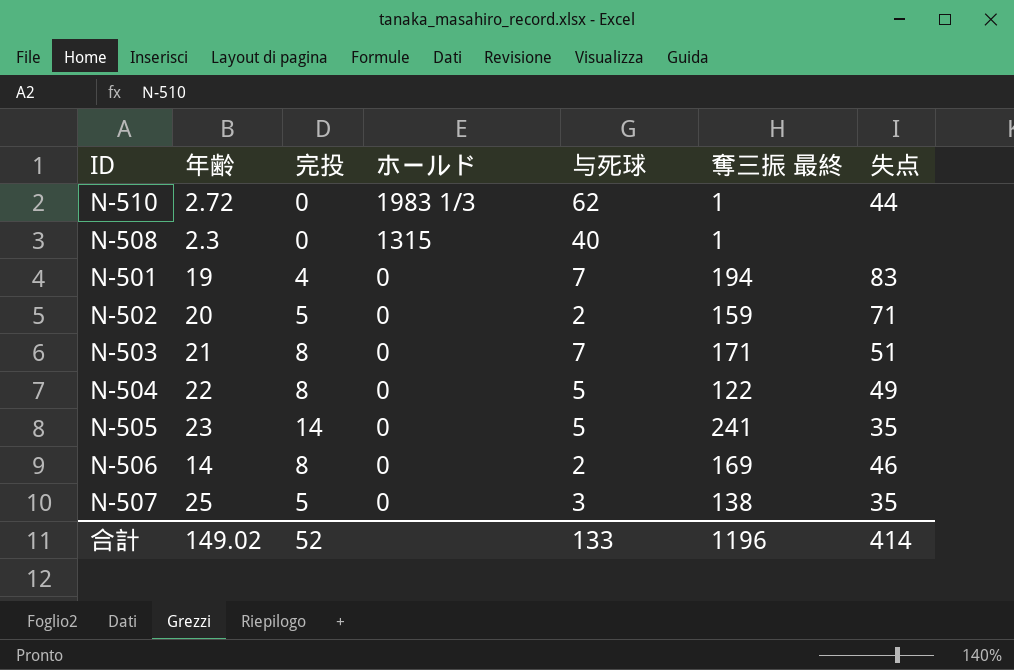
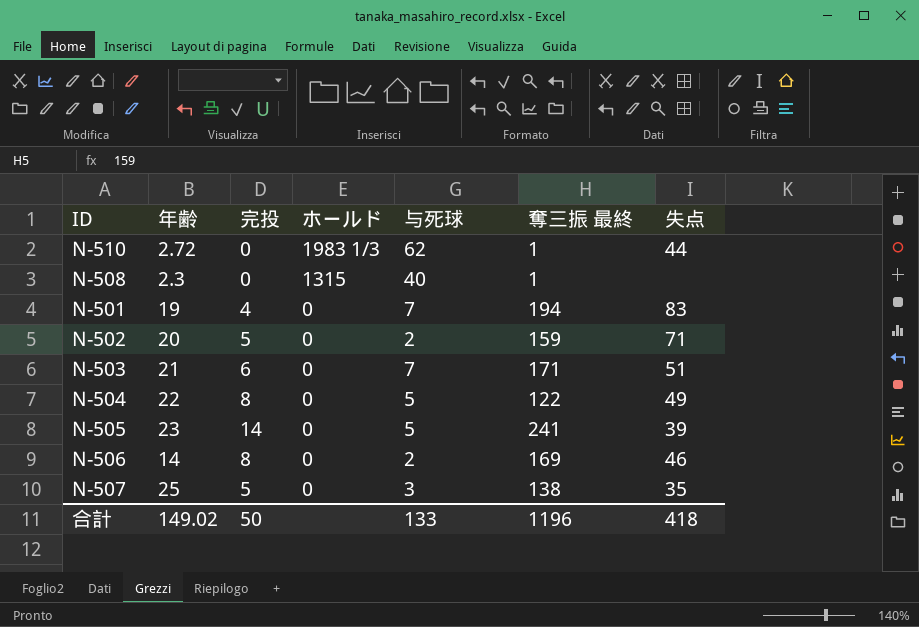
N-503 | 完投: 8 -> 6
N-505 | 失点: 35 -> 39
合計 | 完投: 52 -> 50
合計 | 失点: 414 -> 418

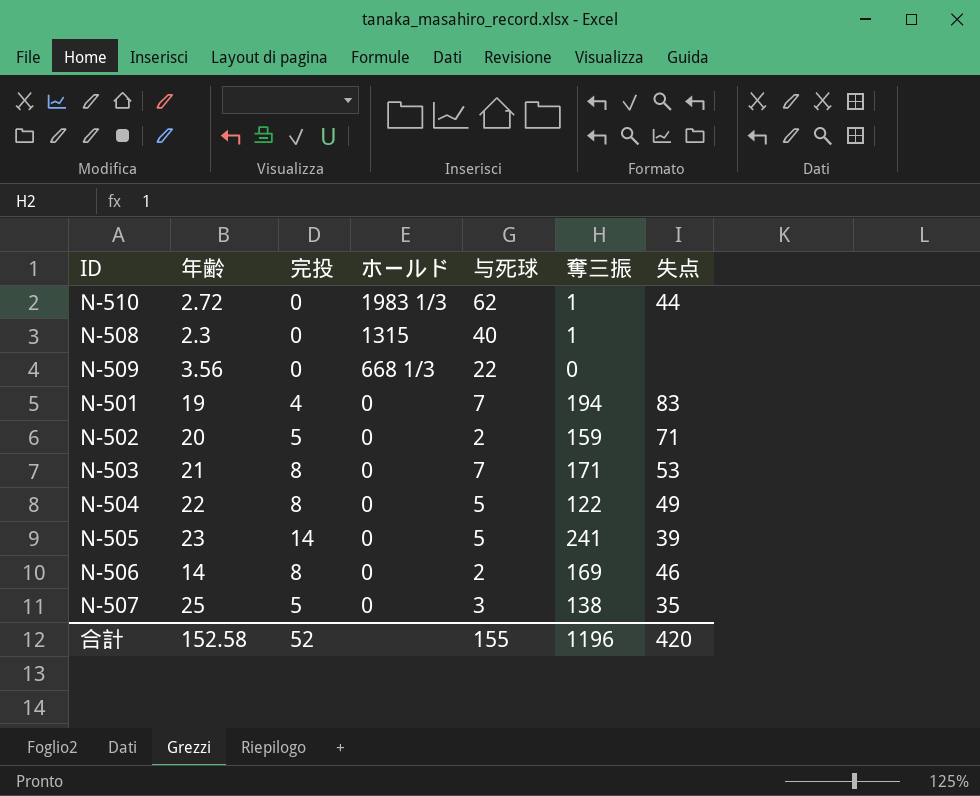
column name: 奪三振 最終 -> 奪三振
row N-509: none -> 3.56 | 0 | 668 1/3 | 22 | 0 | none
N-503 | 完投: 6 -> 8
N-503 | 失点: 51 -> 53
合計 | 年齢: 149.02 -> 152.58
合計 | 完投: 50 -> 52
合計 | 与死球: 133 -> 155
合計 | 失点: 418 -> 420

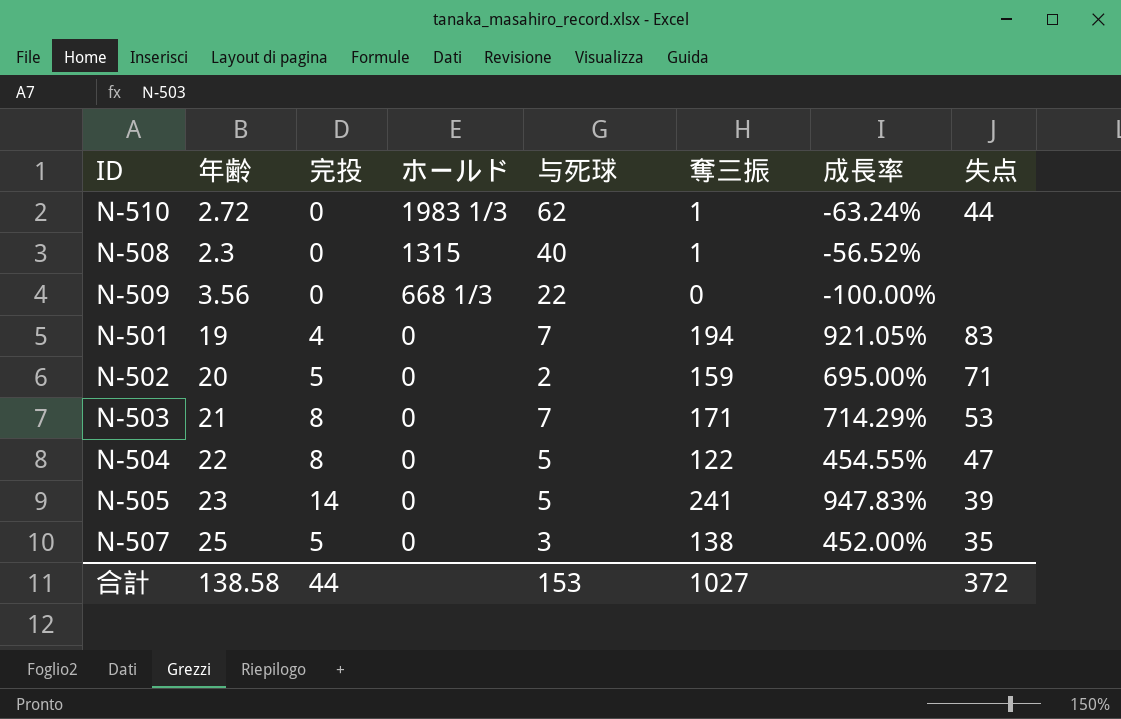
column 成長率 | formula: none -> ([奪三振] - [年齢]) / [年齢]
row N-506: 14 | 8 | 0 | 2 | 169 | 46 -> none
N-504 | 失点: 49 -> 47
合計 | 年齢: 152.58 -> 138.58
合計 | 完投: 52 -> 44
合計 | 与死球: 155 -> 153
合計 | 奪三振: 1196 -> 1027
合計 | 失点: 420 -> 372

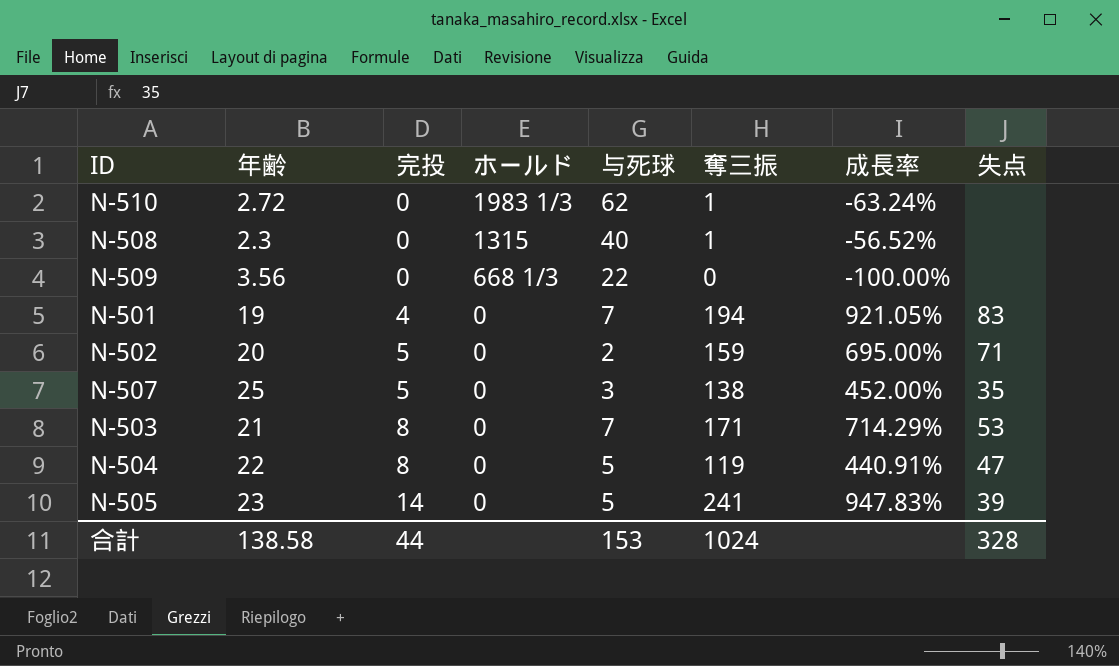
row order: ホールド descending -> 完投 ascending
N-510 | 失点: 44 -> none
N-504 | 奪三振: 122 -> 119
N-504 | 成長率: 454.55% -> 440.91%
合計 | 奪三振: 1027 -> 1024
合計 | 失点: 372 -> 328

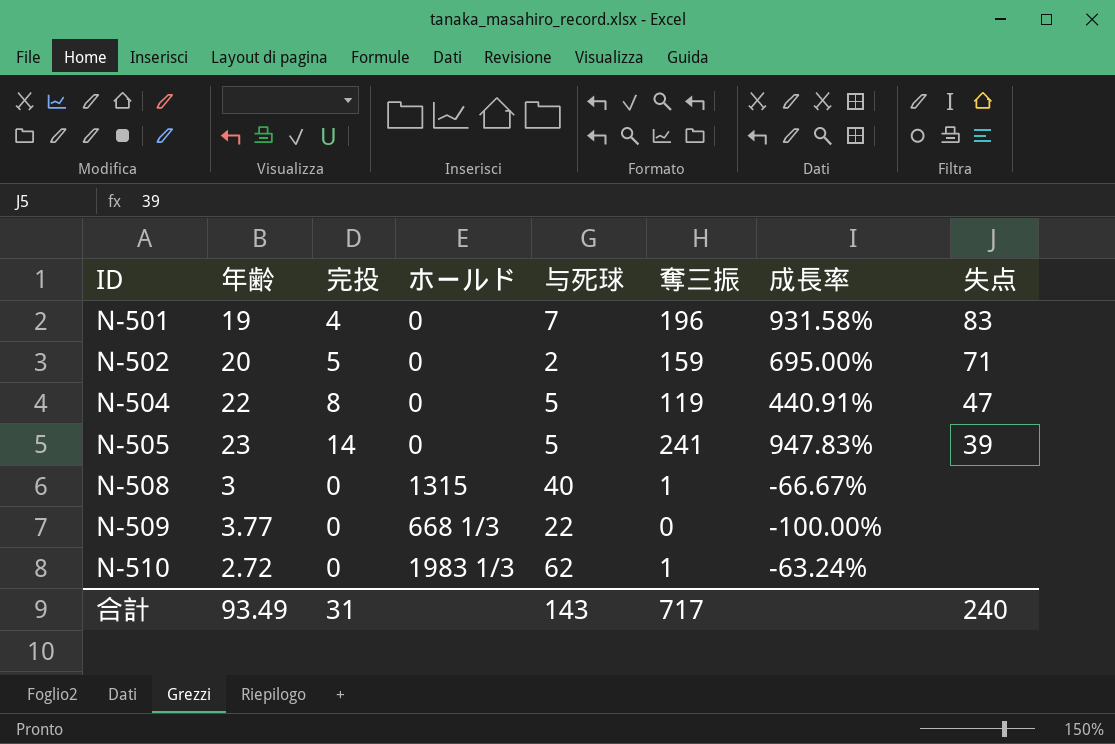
row order: 完投 ascending -> ID ascending
row N-507: 25 | 5 | 0 | 3 | 138 | 452.00% | 35 -> none
row N-503: 21 | 8 | 0 | 7 | 171 | 714.29% | 53 -> none
N-501 | 奪三振: 194 -> 196
N-501 | 成長率: 921.05% -> 931.58%
N-508 | 年齢: 2.3 -> 3
N-508 | 成長率: -56.52% -> -66.67%
N-509 | 年齢: 3.56 -> 3.77
合計 | 年齢: 138.58 -> 93.49
合計 | 完投: 44 -> 31
合計 | 与死球: 153 -> 143
合計 | 奪三振: 1024 -> 717
合計 | 失点: 328 -> 240

